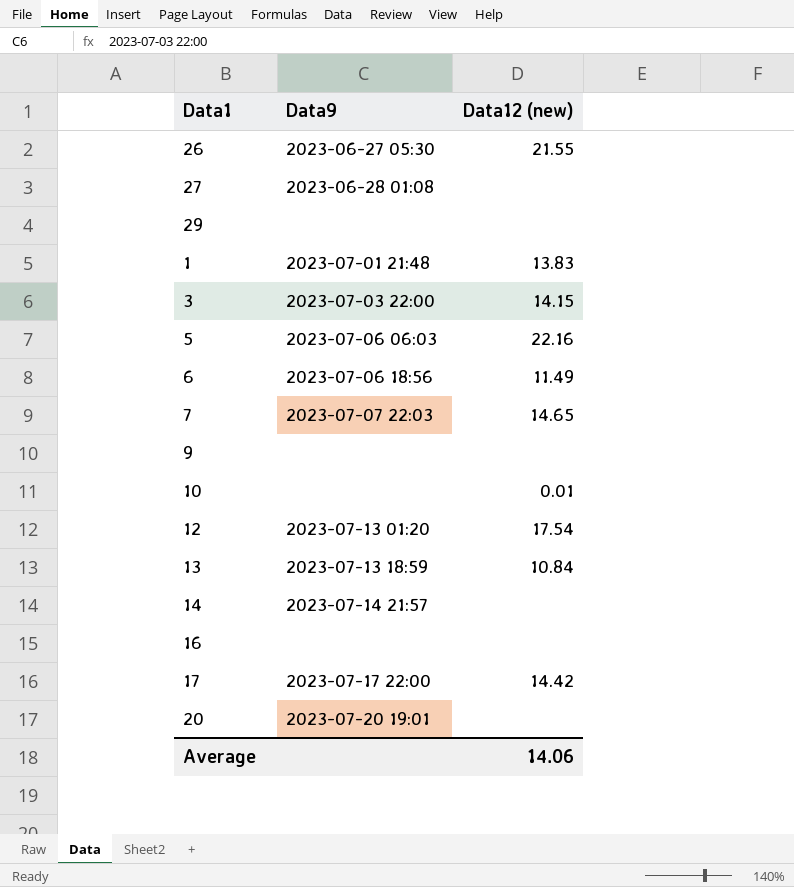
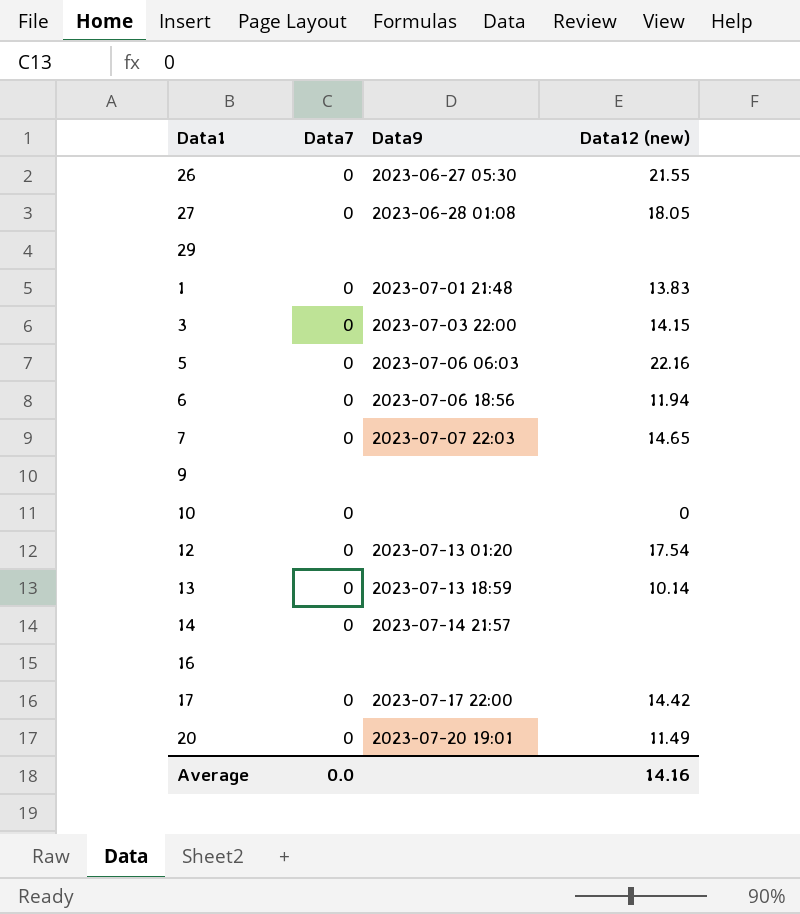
column Data7 | position: none -> 2
27 | Data12 (new): none -> 18.05
6 | Data12 (new): 11.49 -> 11.94
10 | Data12 (new): 0.01 -> 0
13 | Data12 (new): 10.84 -> 10.14
20 | Data12 (new): none -> 11.49
Average | Data12 (new): 14.06 -> 14.16

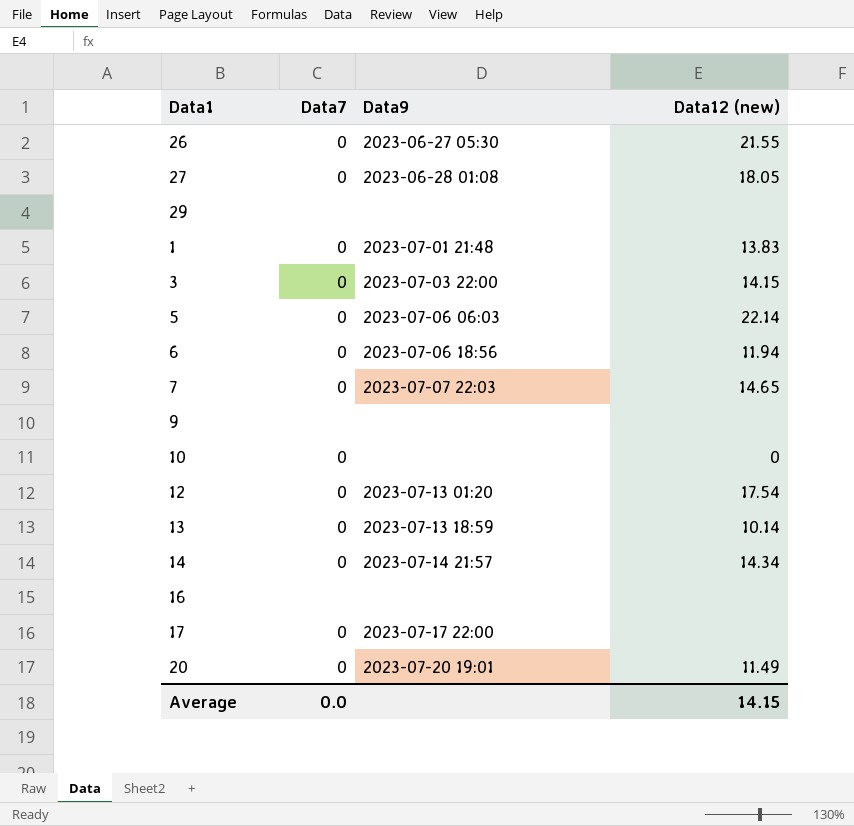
5 | Data12 (new): 22.16 -> 22.14
14 | Data12 (new): none -> 14.34
17 | Data12 (new): 14.42 -> none
Average | Data12 (new): 14.16 -> 14.15

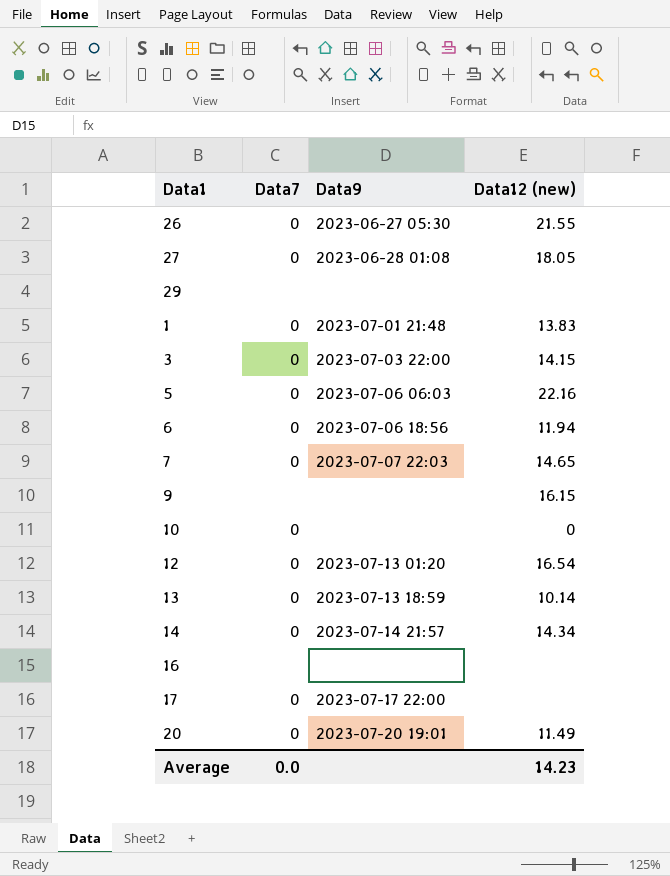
5 | Data12 (new): 22.14 -> 22.16
9 | Data12 (new): none -> 16.15
12 | Data12 (new): 17.54 -> 16.54
Average | Data12 (new): 14.15 -> 14.23

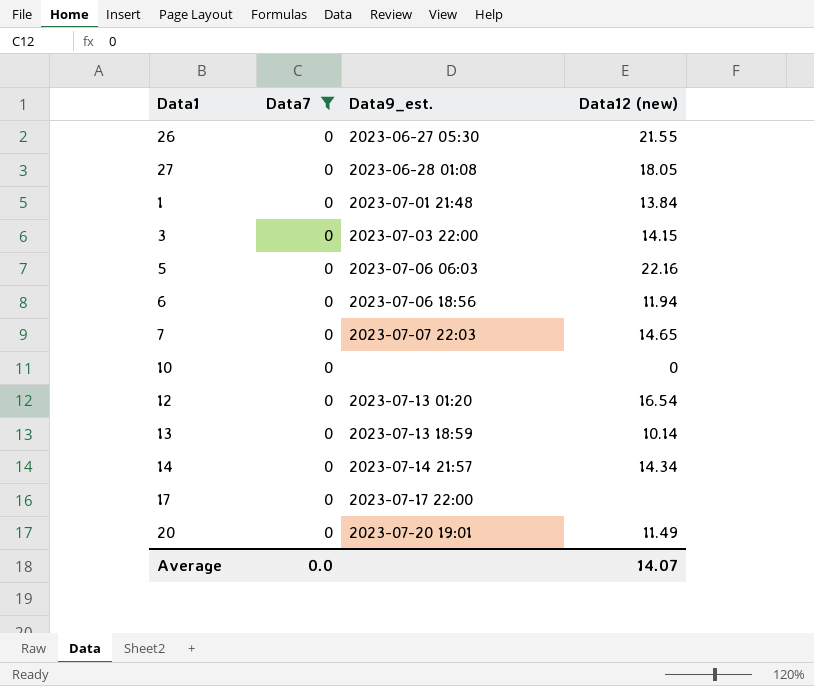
filter: none -> Data7 = 0
column name: Data9 -> Data9_est.
1 | Data12 (new): 13.83 -> 13.84
Average | Data12 (new): 14.23 -> 14.07

